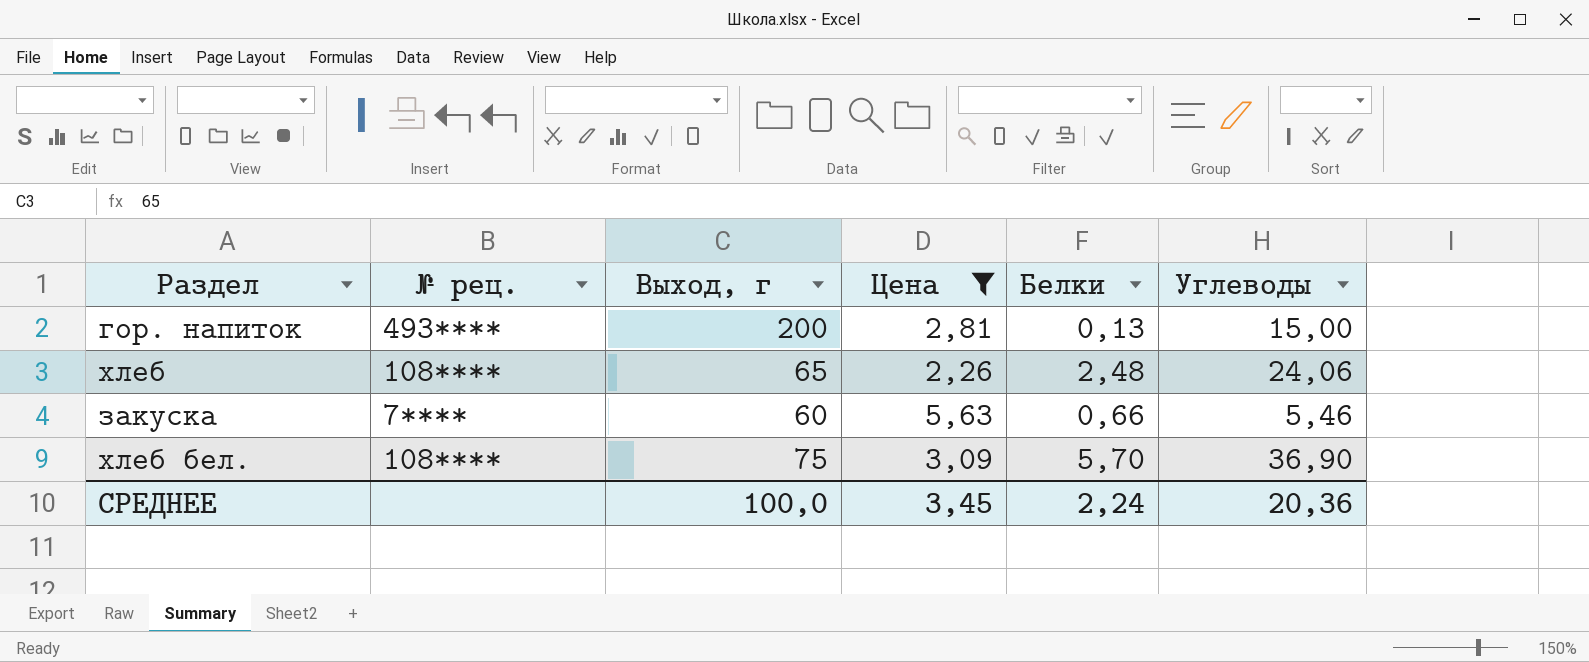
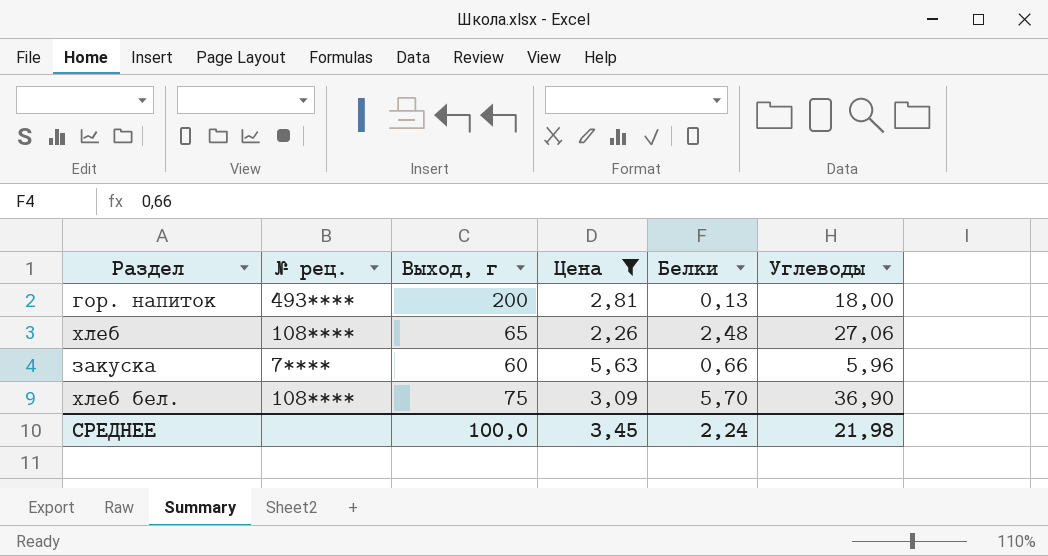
гор. напиток | Углеводы: 15,00 -> 18,00
хлеб | Углеводы: 24,06 -> 27,06
закуска | Углеводы: 5,46 -> 5,96
СРЕДНЕЕ | Углеводы: 20,36 -> 21,98

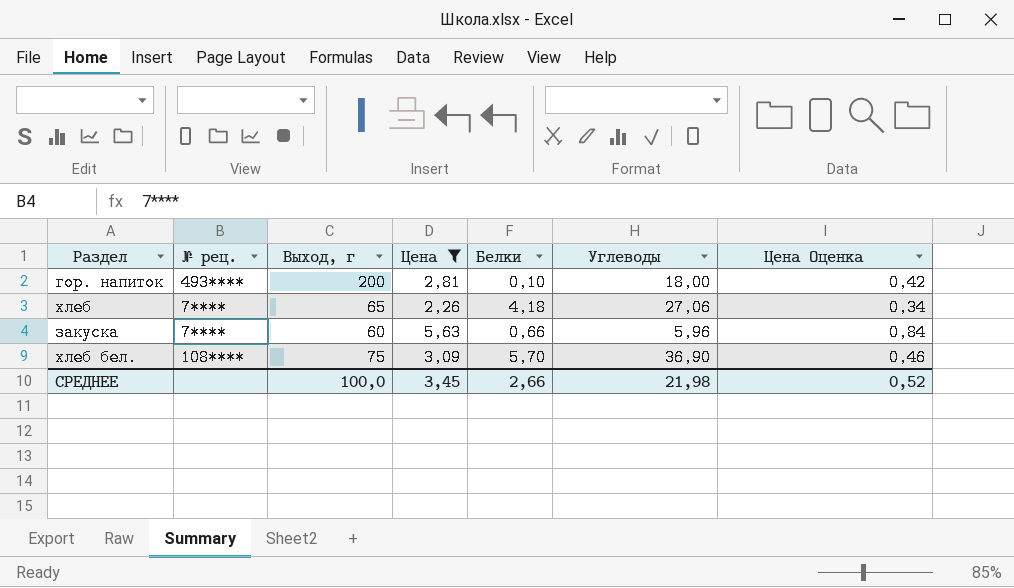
column Цена Оценка | formula: none -> [Цена] * 0,15
гор. напиток | Белки: 0,13 -> 0,10
хлеб | № рец.: 108**** -> 7****
хлеб | Белки: 2,48 -> 4,18
СРЕДНЕЕ | Белки: 2,24 -> 2,66

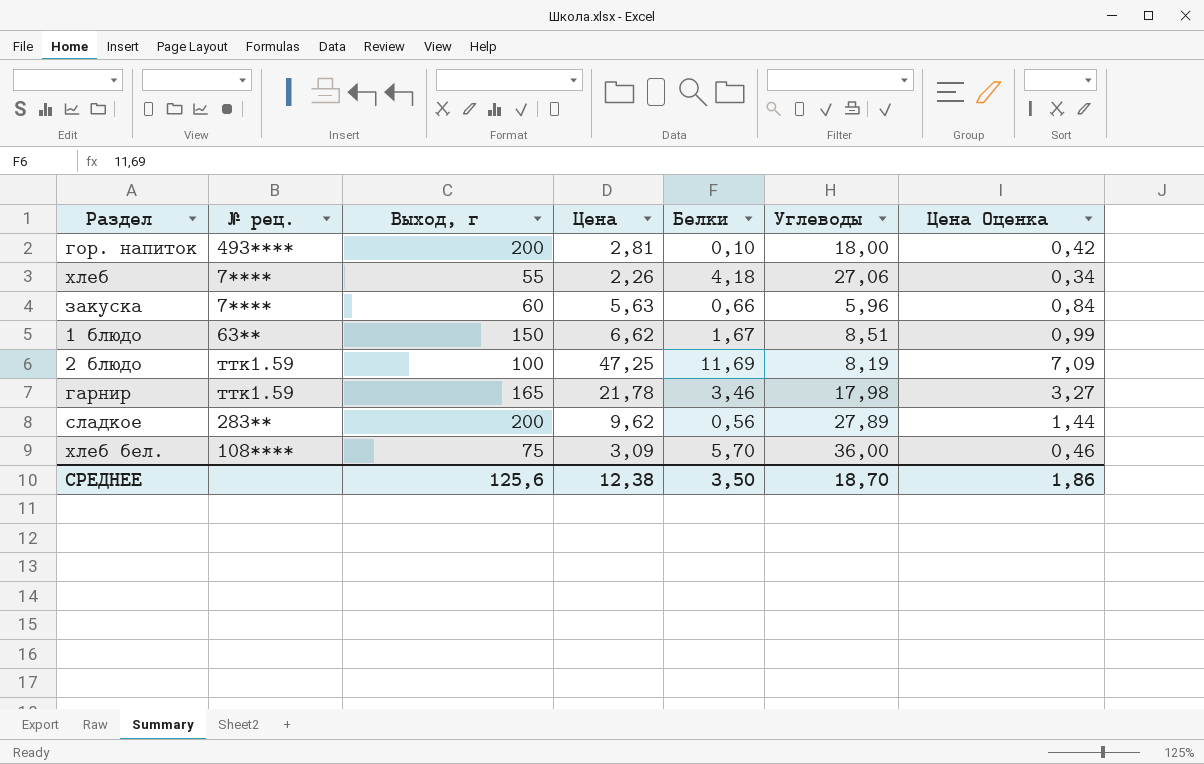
filter: Цена <= 5,63 -> none
хлеб | Выход, г: 65 -> 55
хлеб бел. | Углеводы: 36,90 -> 36,00
СРЕДНЕЕ | Выход, г: 100,0 -> 125,6
СРЕДНЕЕ | Цена: 3,45 -> 12,38
СРЕДНЕЕ | Белки: 2,66 -> 3,50
СРЕДНЕЕ | Углеводы: 21,98 -> 18,70
СРЕДНЕЕ | Цена Оценка: 0,52 -> 1,86

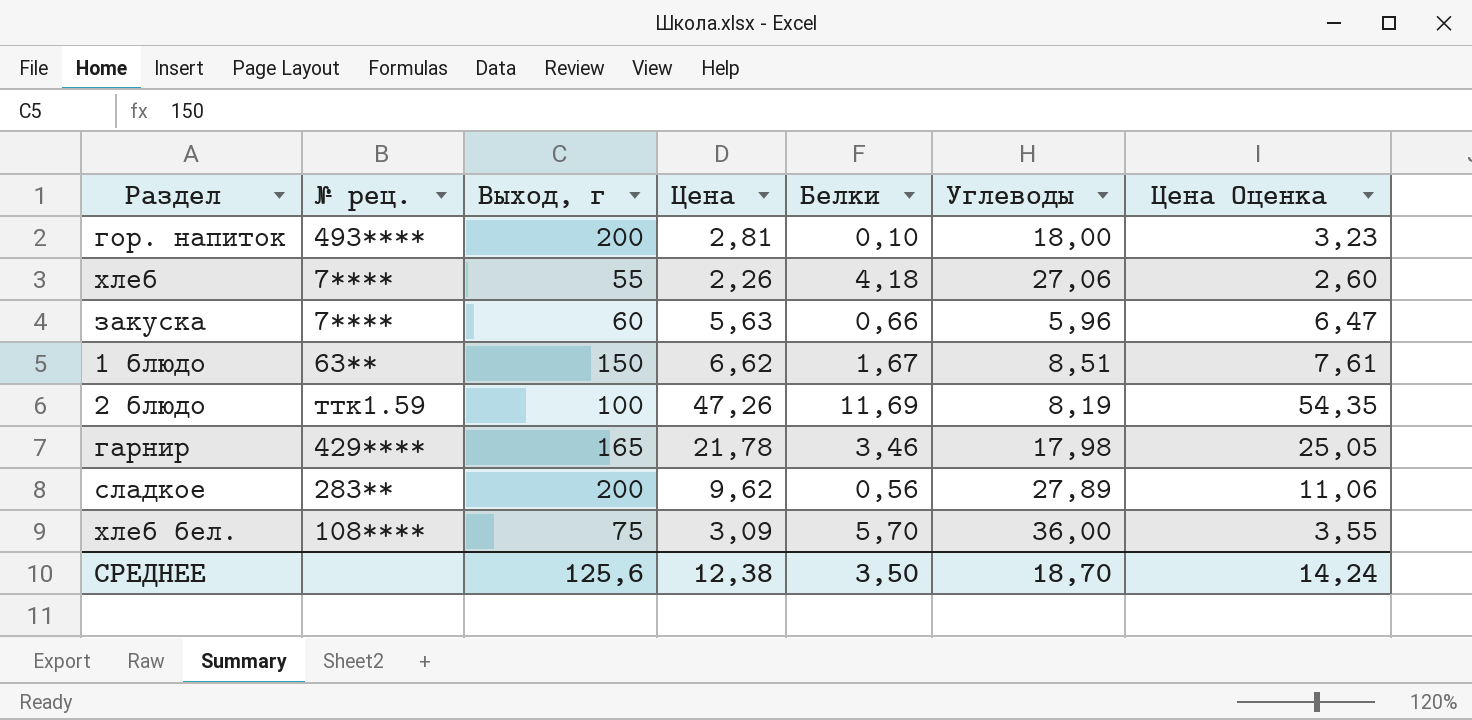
column Цена Оценка | formula: [Цена] * 0,15 -> [Цена] * 1,15
2 блюдо | Цена: 47,25 -> 47,26
гарнир | № рец.: ттк1.59 -> 429****
СРЕДНЕЕ | Цена Оценка: 1,86 -> 14,24

